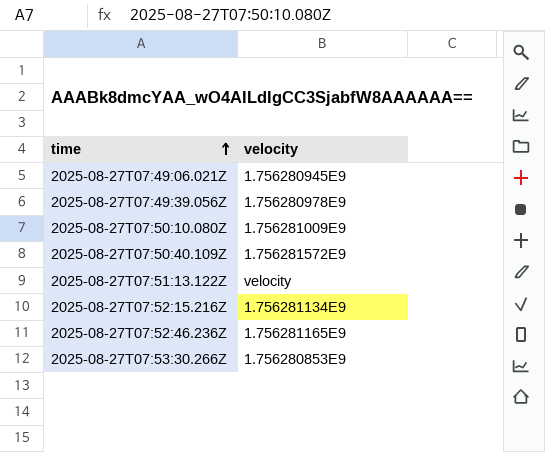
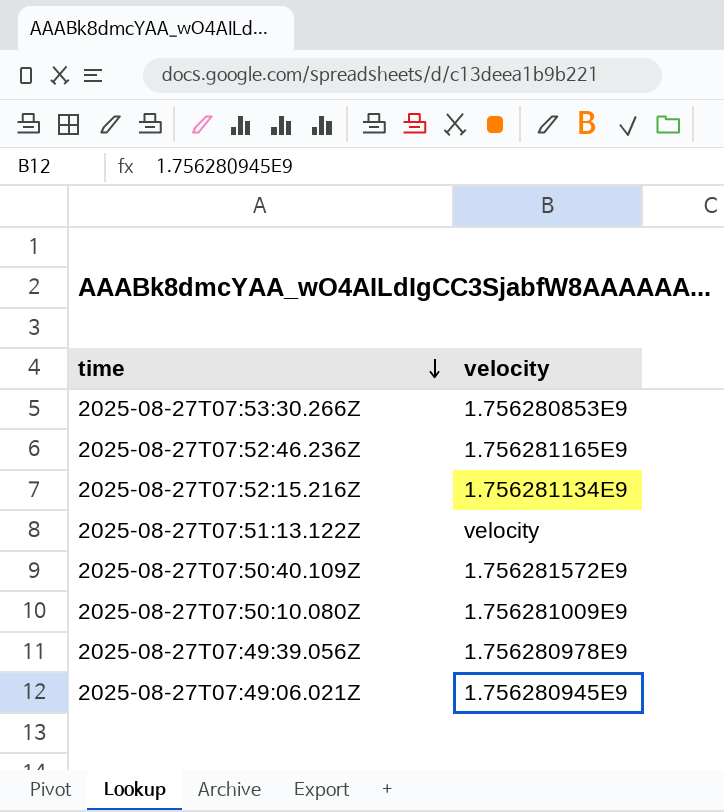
row order: time ascending -> time descending

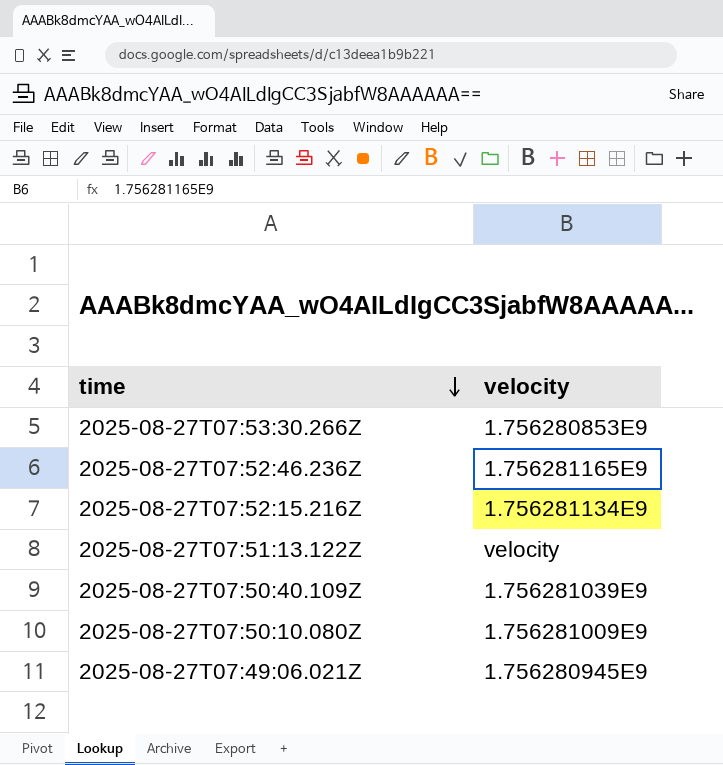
row 2025-08-27T07:49:39.056Z: 1.756280978E9 -> none
2025-08-27T07:50:40.109Z | velocity: 1.756281572E9 -> 1.756281039E9

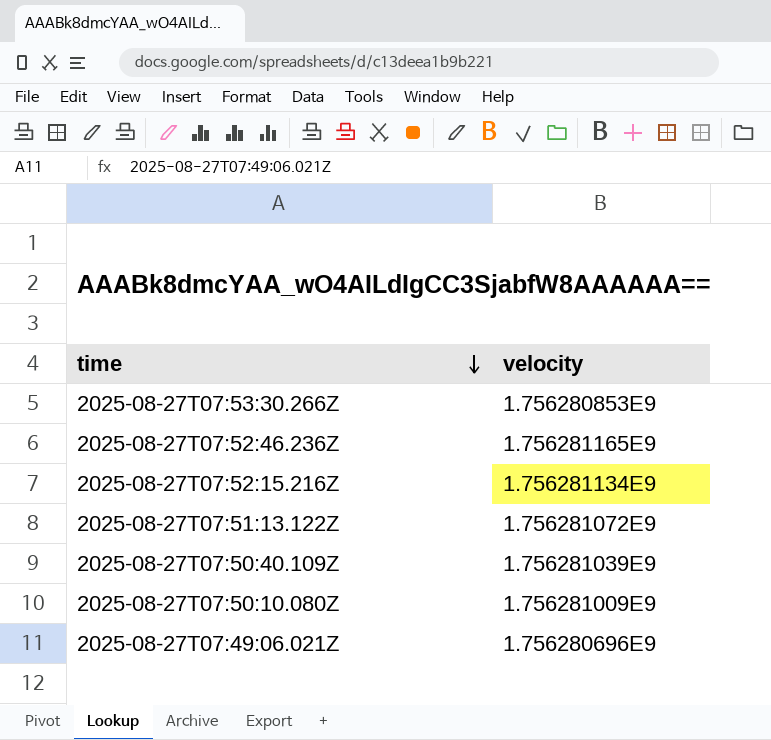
2025-08-27T07:51:13.122Z | velocity: velocity -> 1.756281072E9
2025-08-27T07:49:06.021Z | velocity: 1.756280945E9 -> 1.756280696E9

